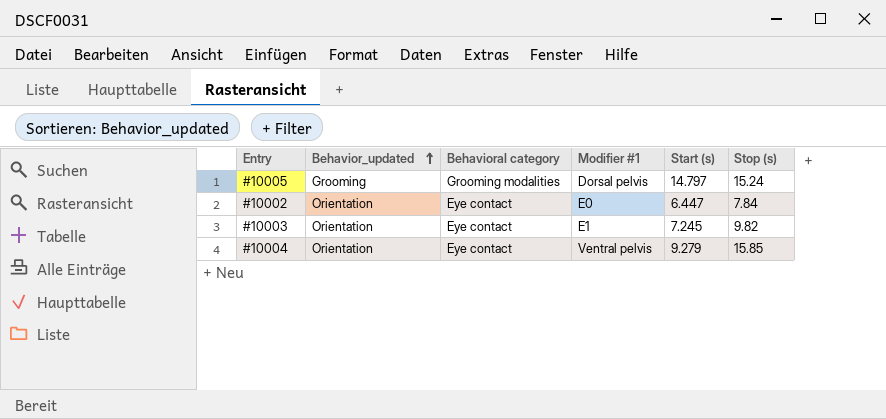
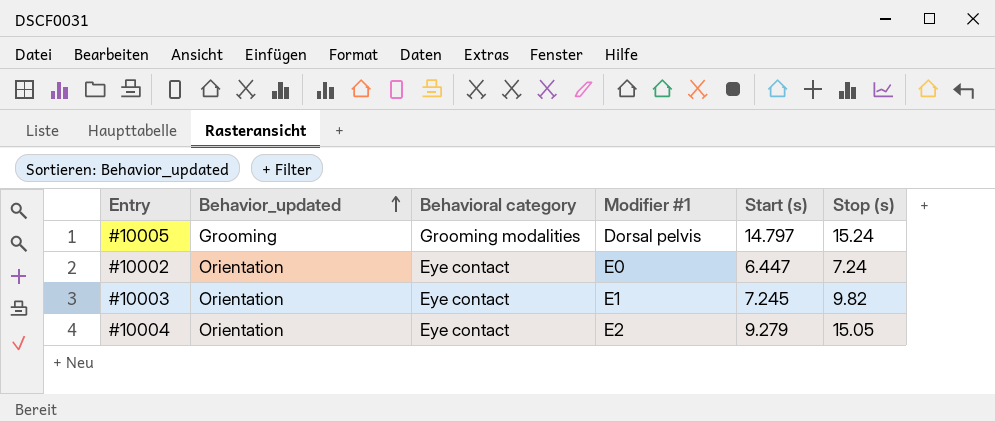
#10002 | Stop (s): 7.84 -> 7.24
#10004 | Modifier #1: Ventral pelvis -> E2
#10004 | Stop (s): 15.85 -> 15.05

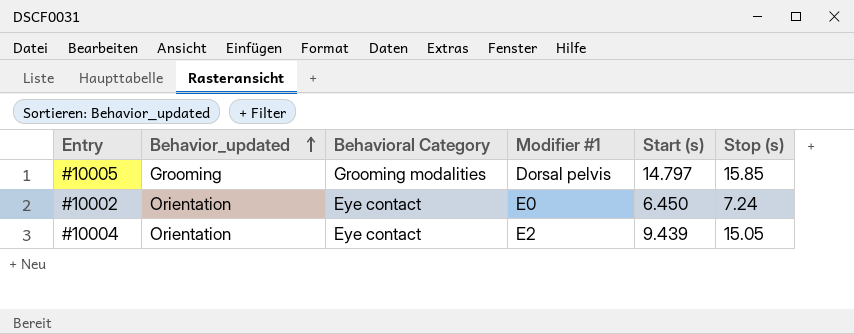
column name: Behavioral category -> Behavioral Category
row #10003: Orientation | Eye contact | E1 | 7.245 | 9.82 -> none
#10005 | Stop (s): 15.24 -> 15.85
#10002 | Start (s): 6.447 -> 6.450
#10004 | Start (s): 9.279 -> 9.439

